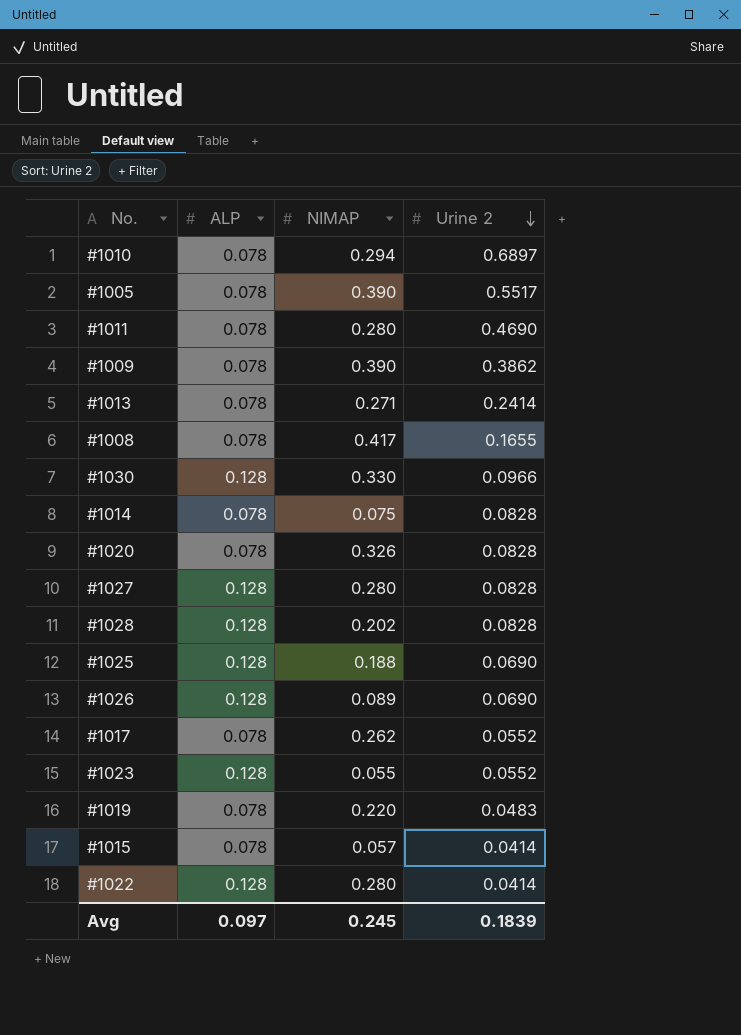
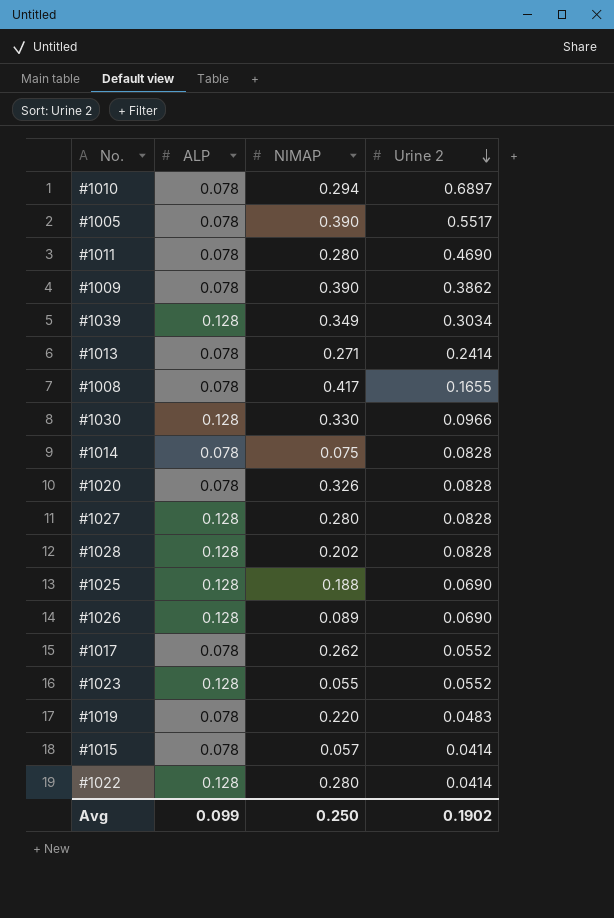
row #1039: none -> 0.128 | 0.349 | 0.3034
Avg | ALP: 0.097 -> 0.099
Avg | NIMAP: 0.245 -> 0.250
Avg | Urine 2: 0.1839 -> 0.1902

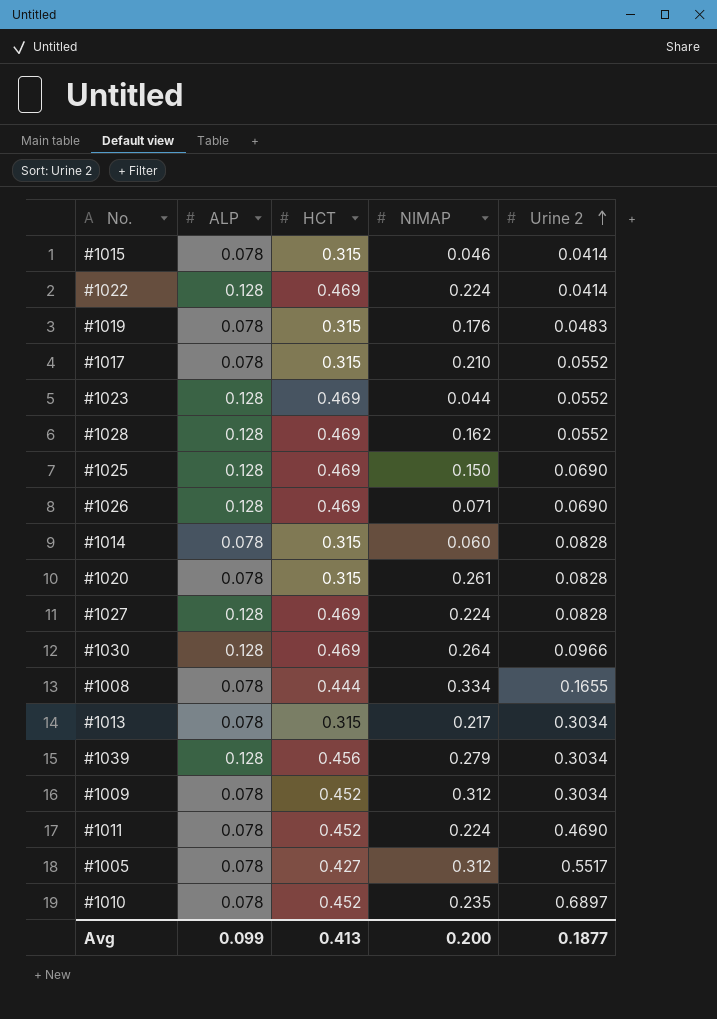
row order: Urine 2 descending -> Urine 2 ascending
column HCT | position: none -> 3
#1015 | NIMAP: 0.057 -> 0.046
#1022 | NIMAP: 0.280 -> 0.224
#1019 | NIMAP: 0.220 -> 0.176
#1017 | NIMAP: 0.262 -> 0.210
#1023 | NIMAP: 0.055 -> 0.044
#1028 | NIMAP: 0.202 -> 0.162
#1028 | Urine 2: 0.0828 -> 0.0552
#1025 | NIMAP: 0.188 -> 0.150
#1026 | NIMAP: 0.089 -> 0.071
#1014 | NIMAP: 0.075 -> 0.060
#1020 | NIMAP: 0.326 -> 0.261
#1027 | NIMAP: 0.280 -> 0.224
#1030 | NIMAP: 0.330 -> 0.264
#1008 | NIMAP: 0.417 -> 0.334
#1013 | NIMAP: 0.271 -> 0.217
#1013 | Urine 2: 0.2414 -> 0.3034
#1039 | NIMAP: 0.349 -> 0.279
#1009 | NIMAP: 0.390 -> 0.312
#1009 | Urine 2: 0.3862 -> 0.3034
#1011 | NIMAP: 0.280 -> 0.224
#1005 | NIMAP: 0.390 -> 0.312
#1010 | NIMAP: 0.294 -> 0.235
Avg | NIMAP: 0.250 -> 0.200
Avg | Urine 2: 0.1902 -> 0.1877

